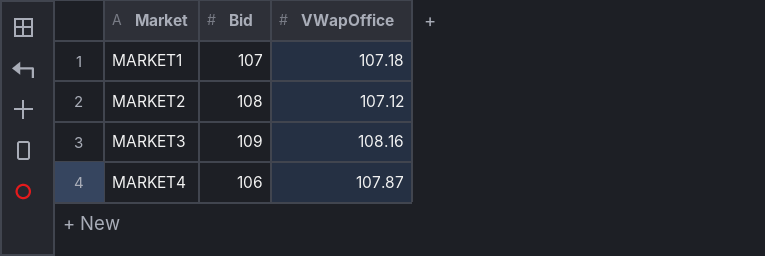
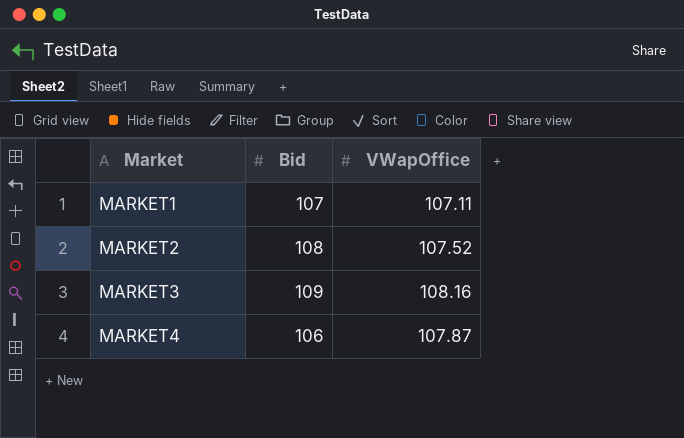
MARKET1 | VWapOffice: 107.18 -> 107.11
MARKET2 | VWapOffice: 107.12 -> 107.52

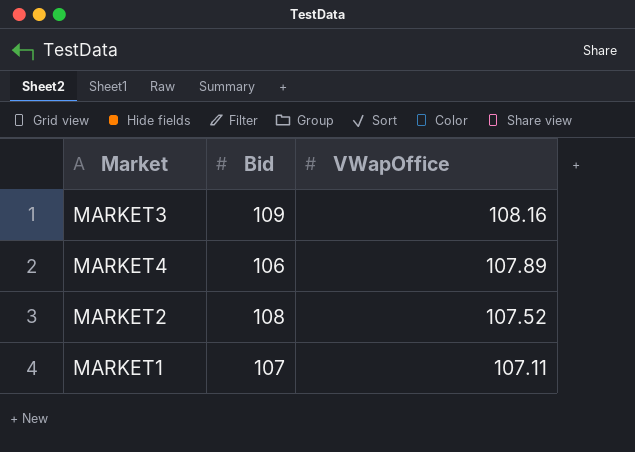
row order: Market ascending -> VWapOffice descending
MARKET4 | VWapOffice: 107.87 -> 107.89

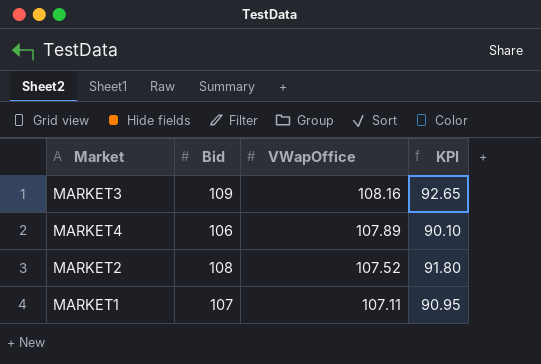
column KPI | formula: none -> [Bid] * 0.85

